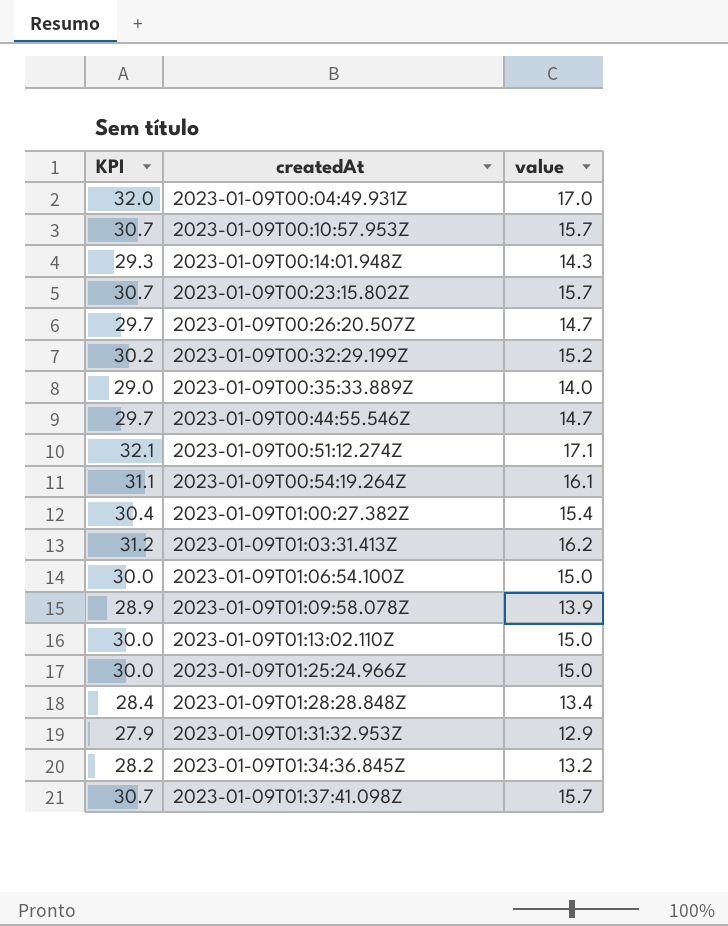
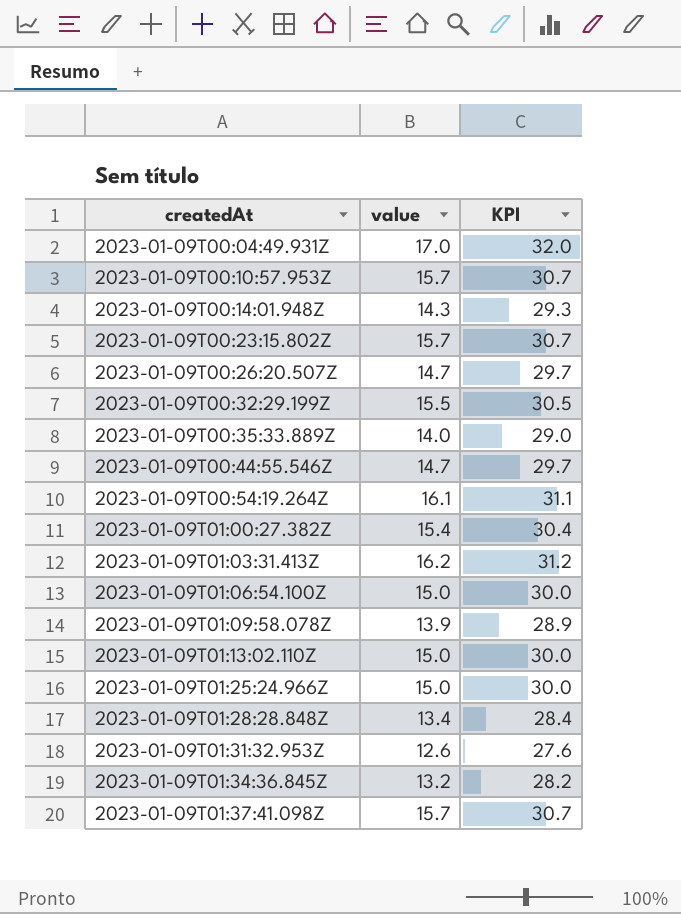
column KPI | position: 1 -> 3
row 2023-01-09T00:51:12.274Z: 32.1 | 17.1 -> none
2023-01-09T00:32:29.199Z | value: 15.2 -> 15.5
2023-01-09T00:32:29.199Z | KPI: 30.2 -> 30.5
2023-01-09T01:31:32.953Z | value: 12.9 -> 12.6
2023-01-09T01:31:32.953Z | KPI: 27.9 -> 27.6

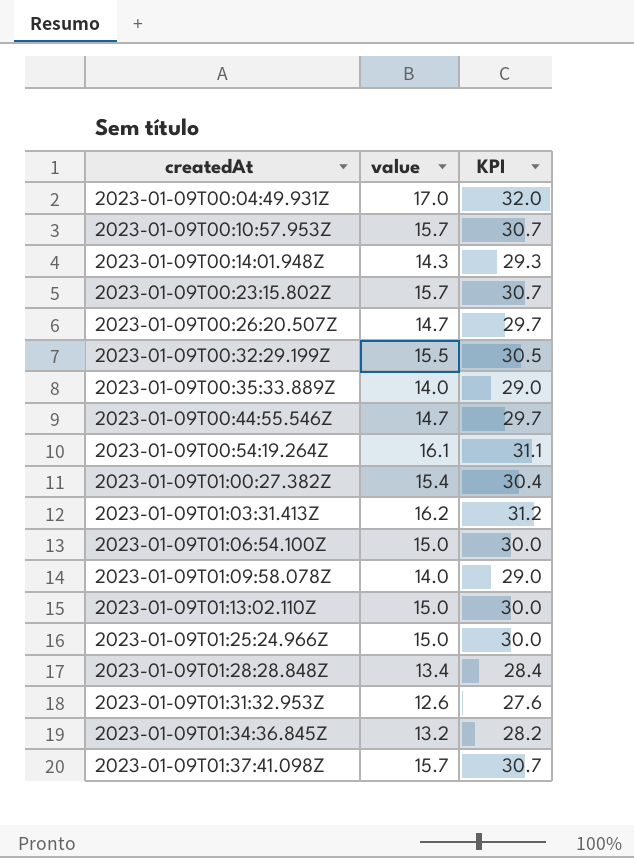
2023-01-09T01:09:58.078Z | value: 13.9 -> 14.0
2023-01-09T01:09:58.078Z | KPI: 28.9 -> 29.0

